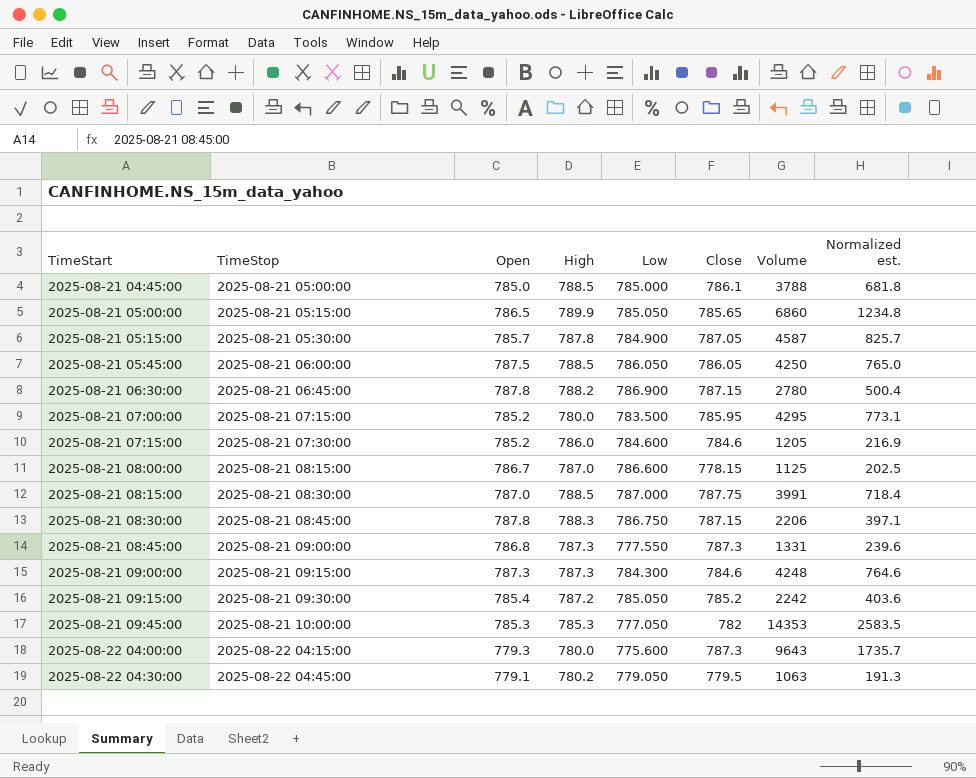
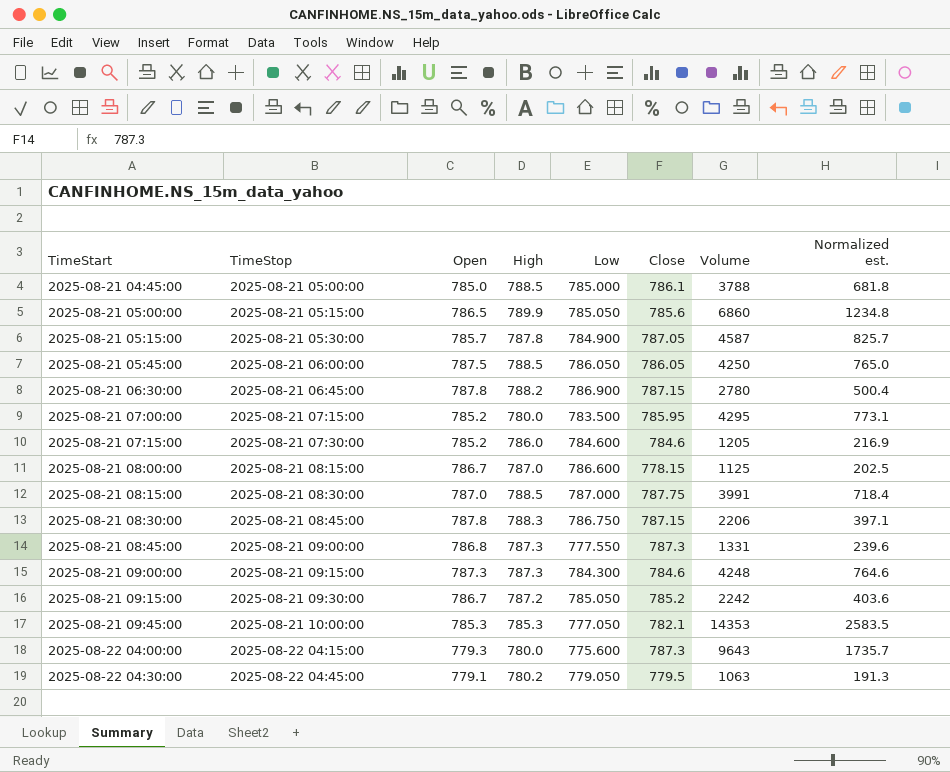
2025-08-21 05:00:00 | Close: 785.65 -> 785.6
2025-08-21 09:15:00 | Open: 785.4 -> 786.7
2025-08-21 09:45:00 | Close: 782 -> 782.1

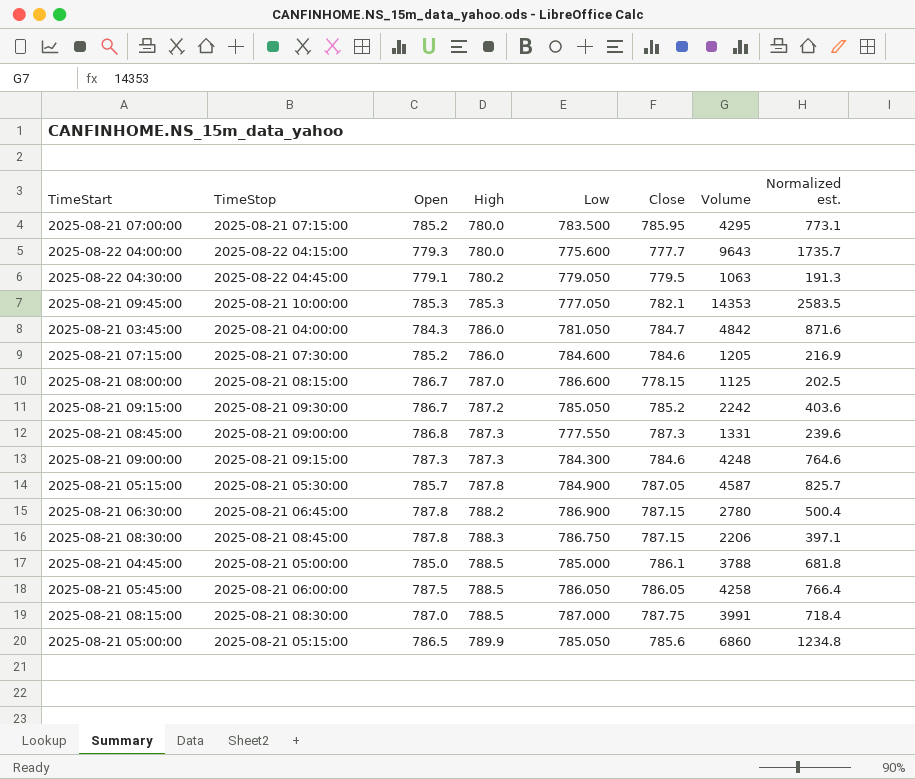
row order: TimeStart ascending -> High ascending
2025-08-22 04:00:00 | Close: 787.3 -> 777.7
row 2025-08-21 03:45:00: none -> 2025-08-21 04:00:00 | 784.3 | 786.0 | 781.050 | 784.7 | 4842 | 871.6
2025-08-21 05:45:00 | Volume: 4250 -> 4258
2025-08-21 05:45:00 | Normalized est.: 765.0 -> 766.4

